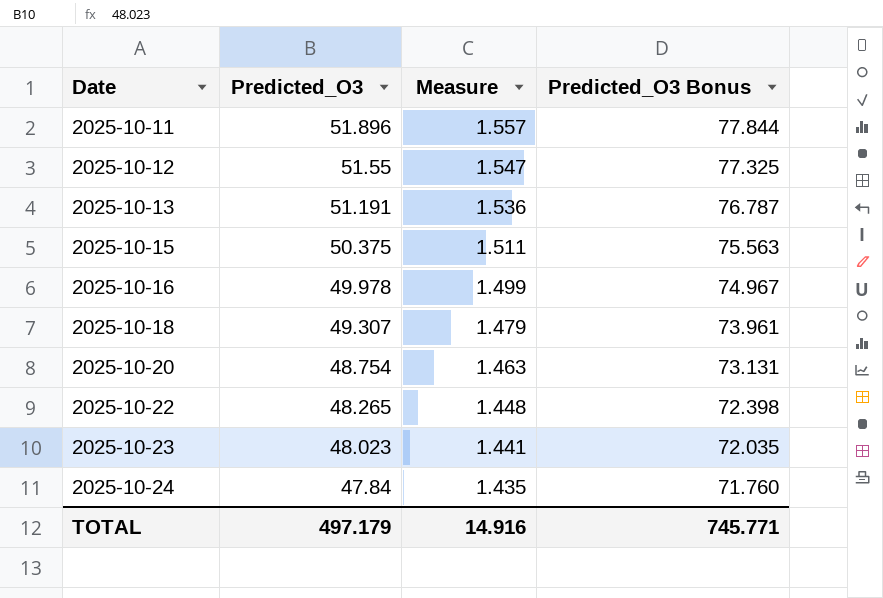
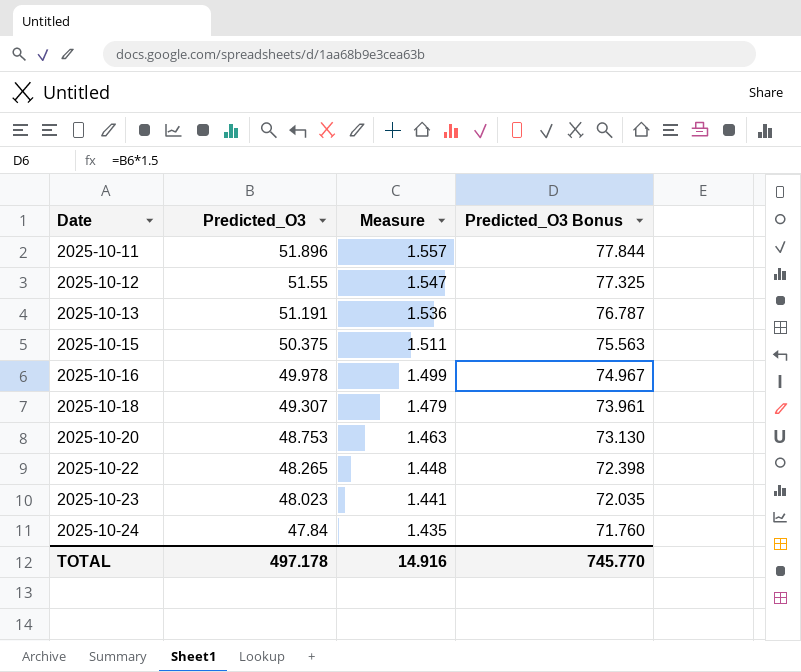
2025-10-20 | Predicted_O3: 48.754 -> 48.753
2025-10-20 | Predicted_O3 Bonus: 73.131 -> 73.130
TOTAL | Predicted_O3: 497.179 -> 497.178
TOTAL | Predicted_O3 Bonus: 745.771 -> 745.770

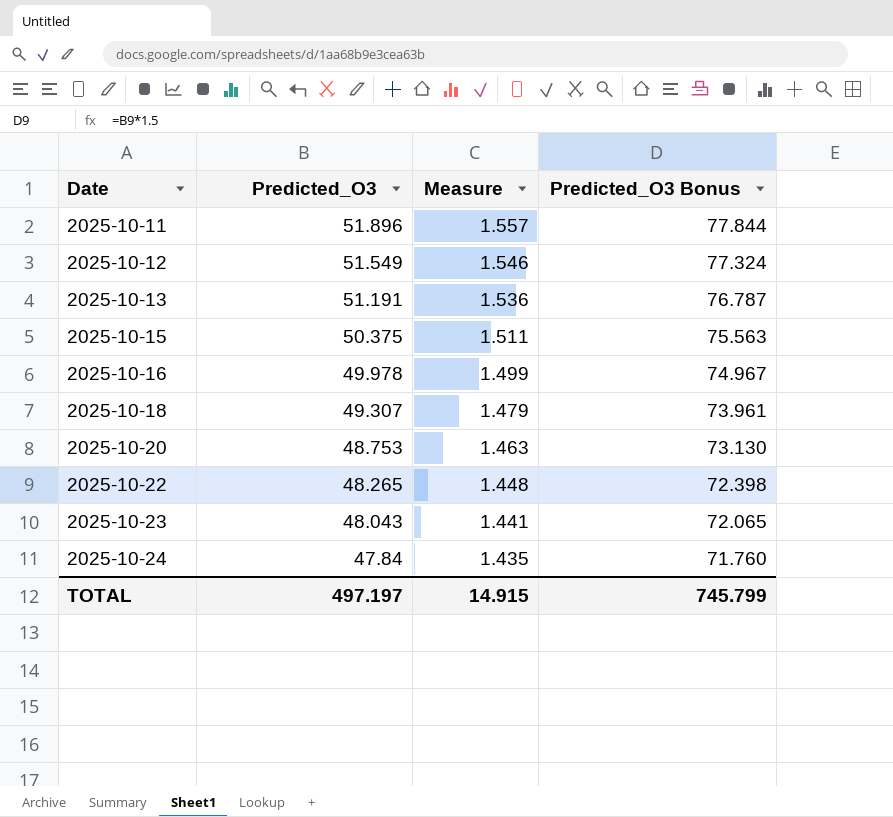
2025-10-12 | Predicted_O3: 51.55 -> 51.549
2025-10-12 | Measure: 1.547 -> 1.546
2025-10-12 | Predicted_O3 Bonus: 77.325 -> 77.324
2025-10-23 | Predicted_O3: 48.023 -> 48.043
2025-10-23 | Predicted_O3 Bonus: 72.035 -> 72.065
TOTAL | Predicted_O3: 497.178 -> 497.197
TOTAL | Measure: 14.916 -> 14.915
TOTAL | Predicted_O3 Bonus: 745.770 -> 745.799

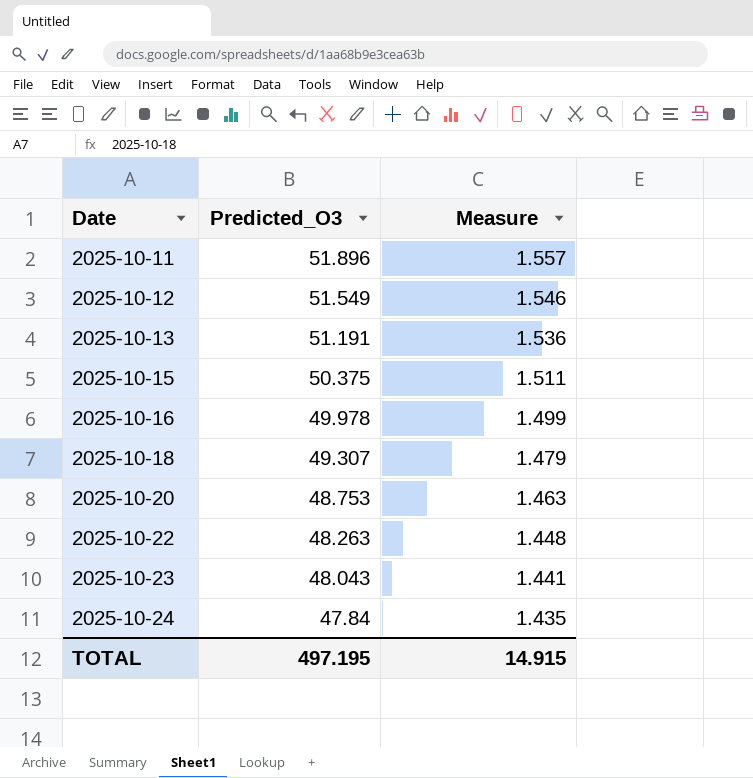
column Predicted_O3 Bonus | formula: [Predicted_O3] * 1.5 -> none
2025-10-22 | Predicted_O3: 48.265 -> 48.263
TOTAL | Predicted_O3: 497.197 -> 497.195

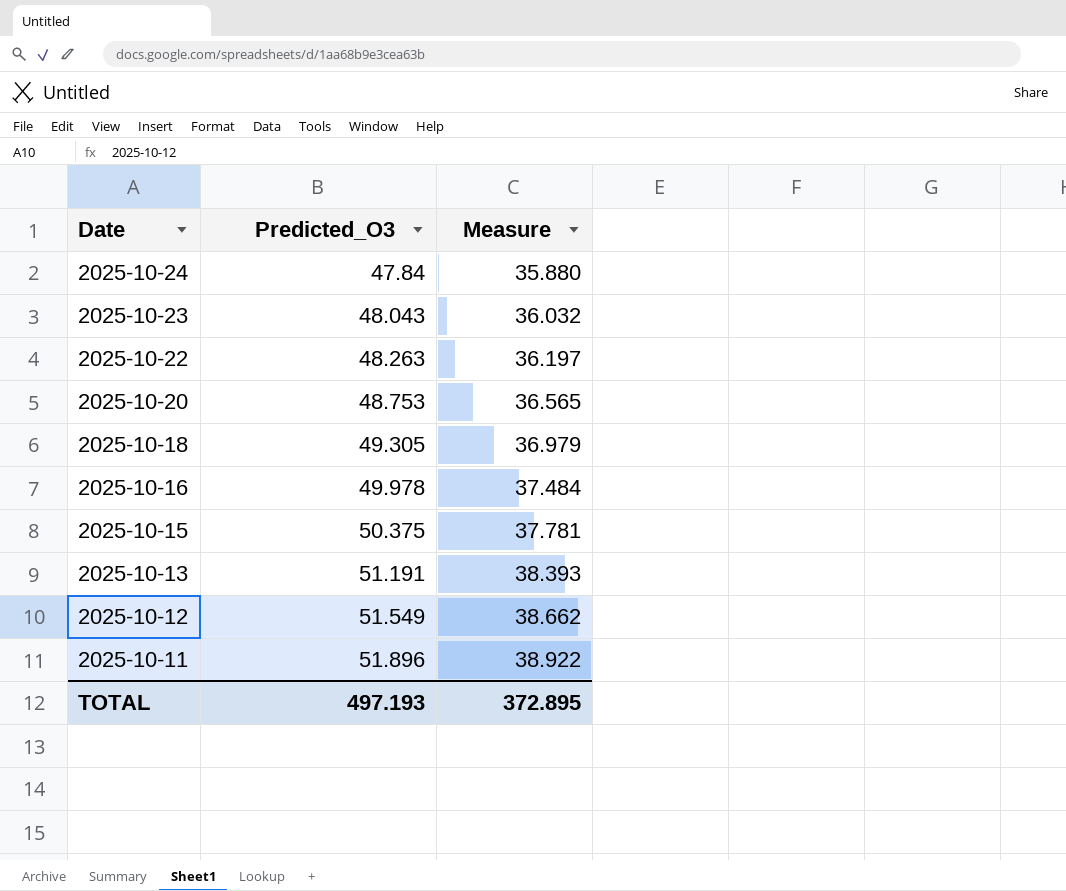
row order: Date ascending -> Date descending
column Measure | formula: [Predicted_O3] * 0.03 -> [Predicted_O3] * 0.75
2025-10-18 | Predicted_O3: 49.307 -> 49.305
TOTAL | Predicted_O3: 497.195 -> 497.193
TOTAL | Measure: 14.915 -> 372.895

